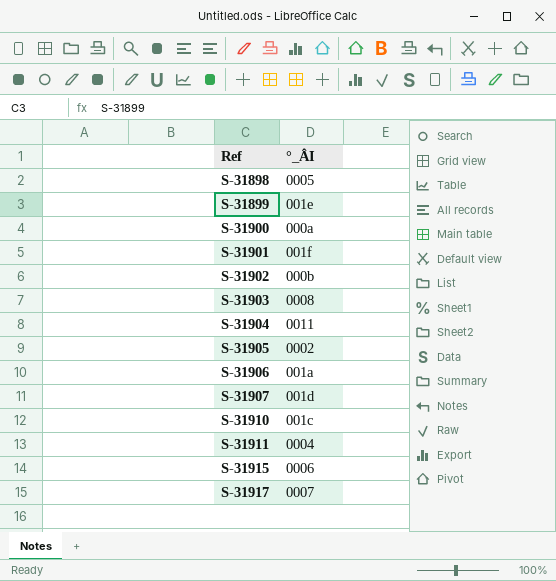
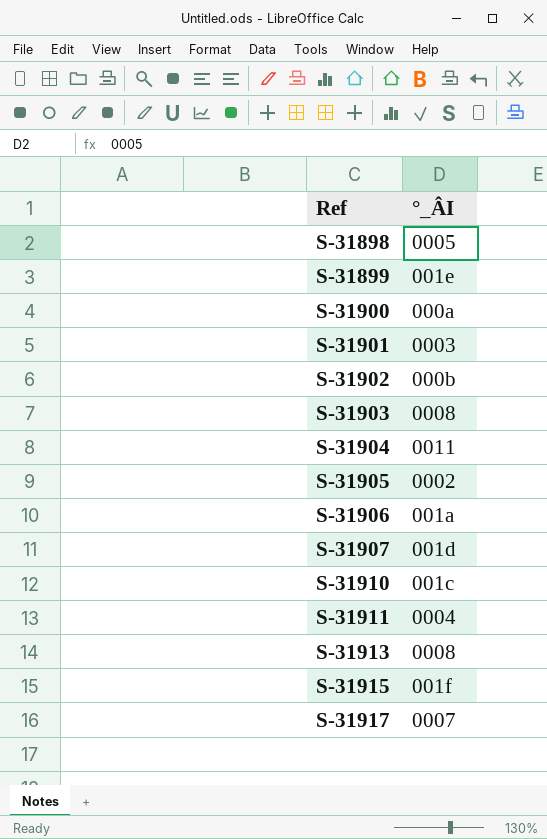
S-31901 | °_ÂI: 001f -> 0003
row S-31913: none -> 0008
S-31915 | °_ÂI: 0006 -> 001f

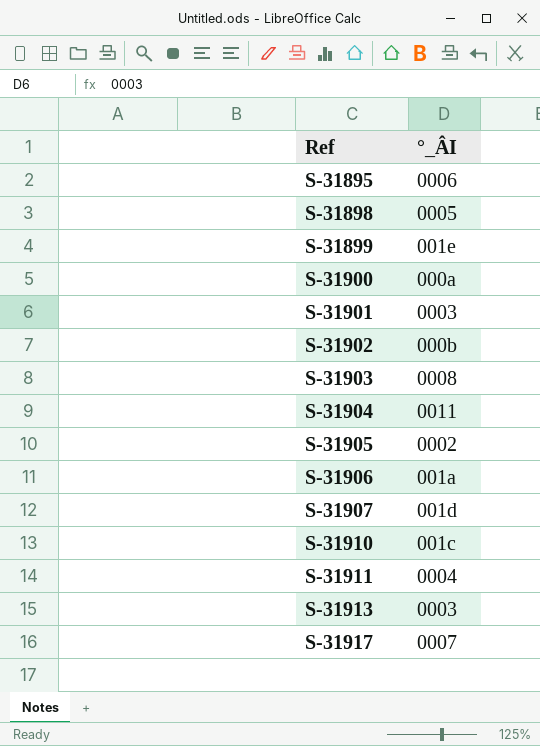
row S-31915: 001f -> none
row S-31895: none -> 0006
S-31913 | °_ÂI: 0008 -> 0003

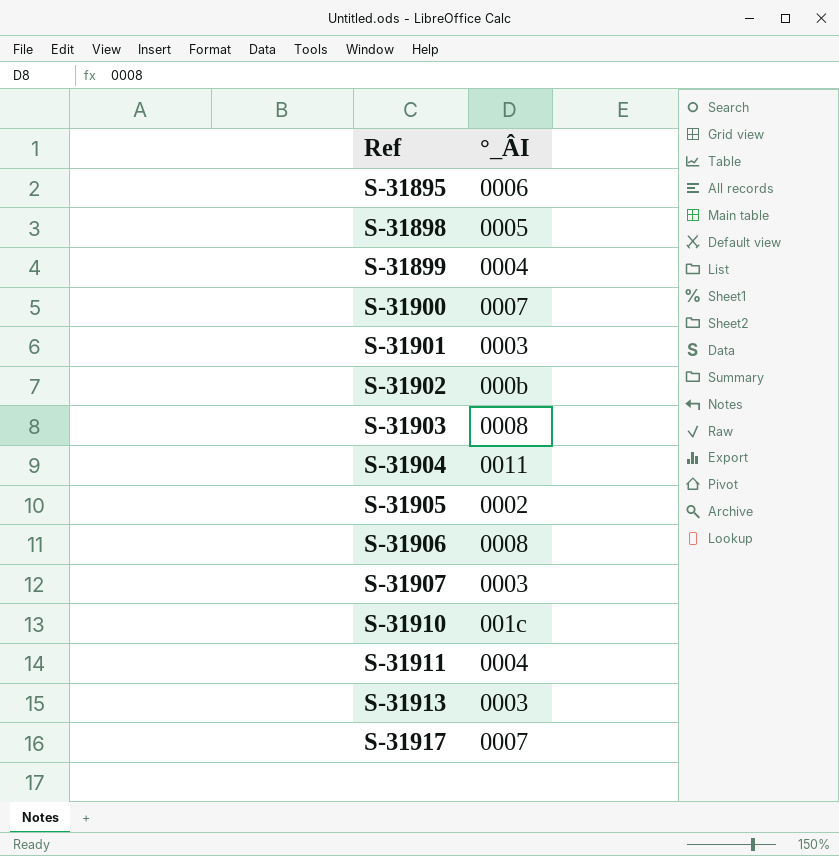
S-31899 | °_ÂI: 001e -> 0004
S-31900 | °_ÂI: 000a -> 0007
S-31906 | °_ÂI: 001a -> 0008
S-31907 | °_ÂI: 001d -> 0003

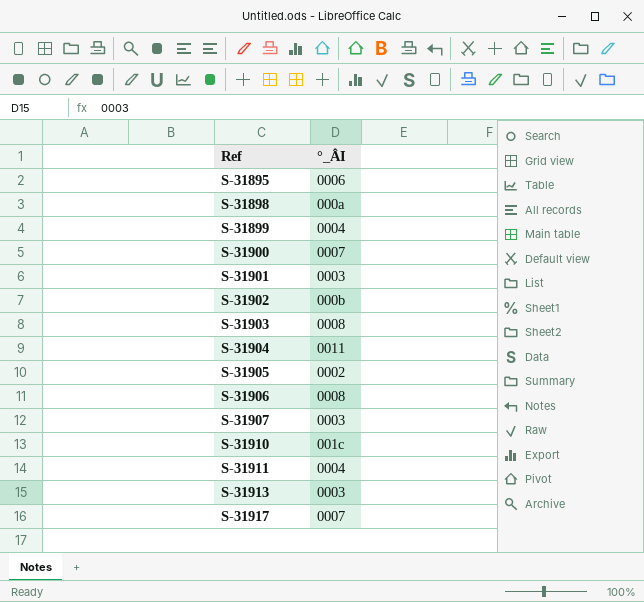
S-31898 | °_ÂI: 0005 -> 000a

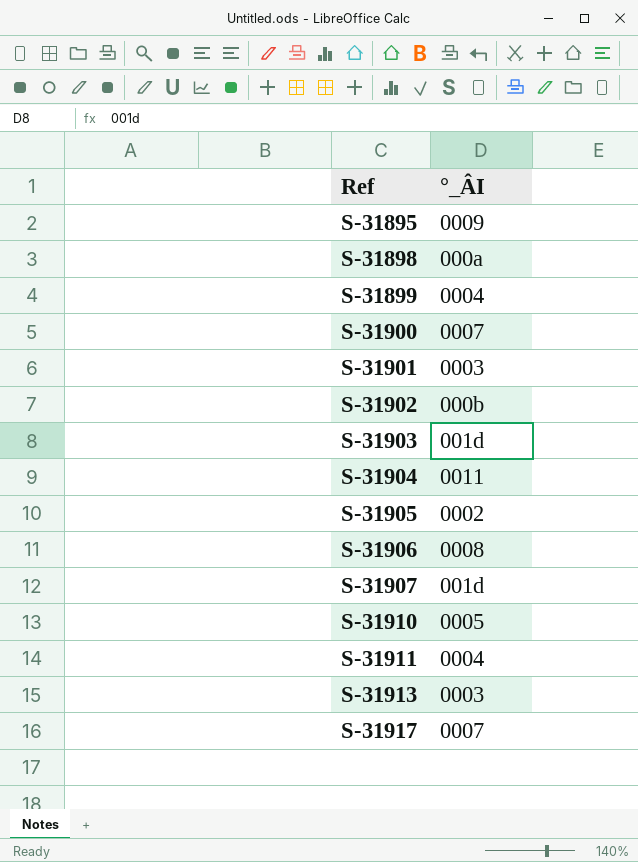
S-31895 | °_ÂI: 0006 -> 0009
S-31903 | °_ÂI: 0008 -> 001d
S-31907 | °_ÂI: 0003 -> 001d
S-31910 | °_ÂI: 001c -> 0005

